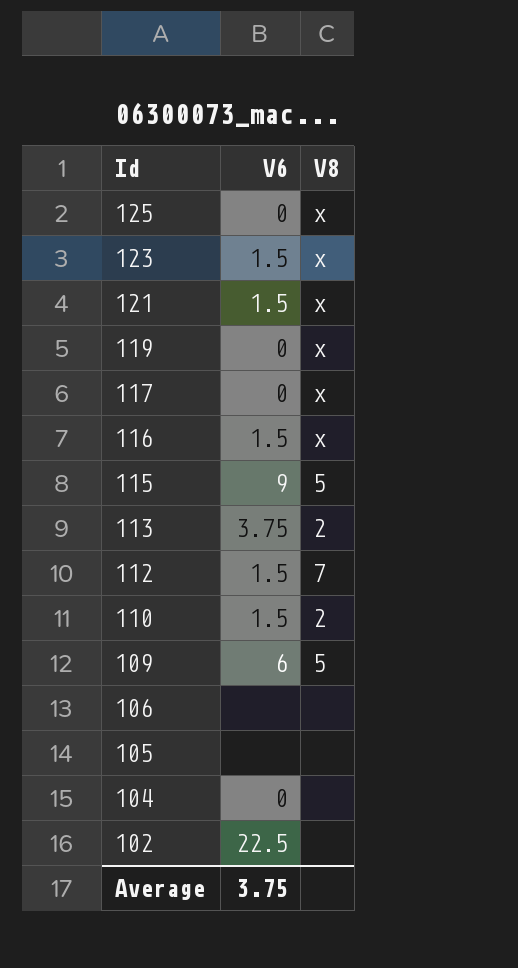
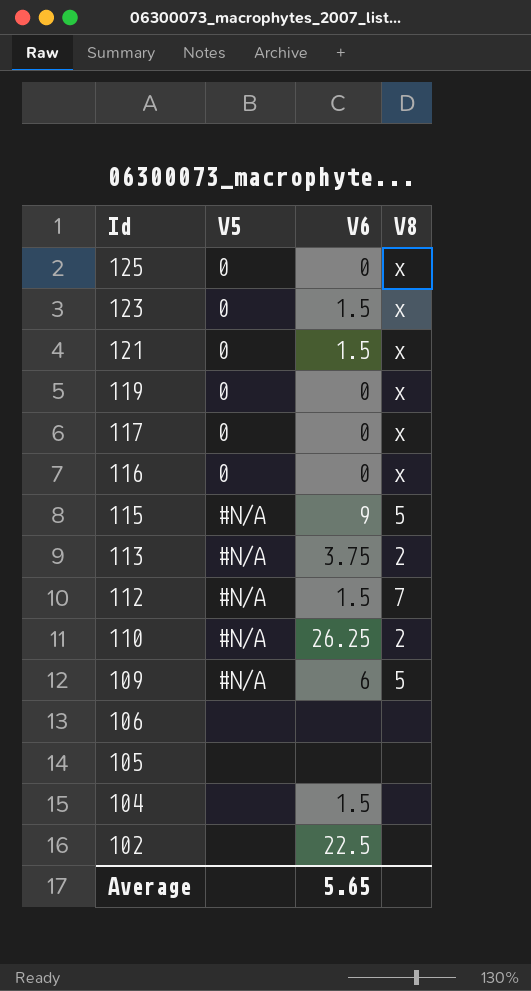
column V5 | position: none -> 2
116 | V6: 1.5 -> 0
110 | V6: 1.5 -> 26.25
104 | V6: 0 -> 1.5
Average | V6: 3.75 -> 5.65

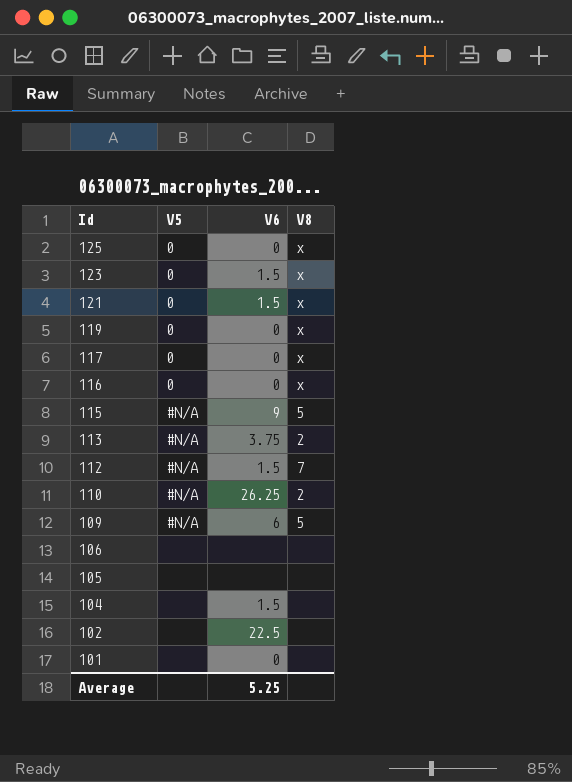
row 101: none -> none | 0 | none
Average | V6: 5.65 -> 5.25

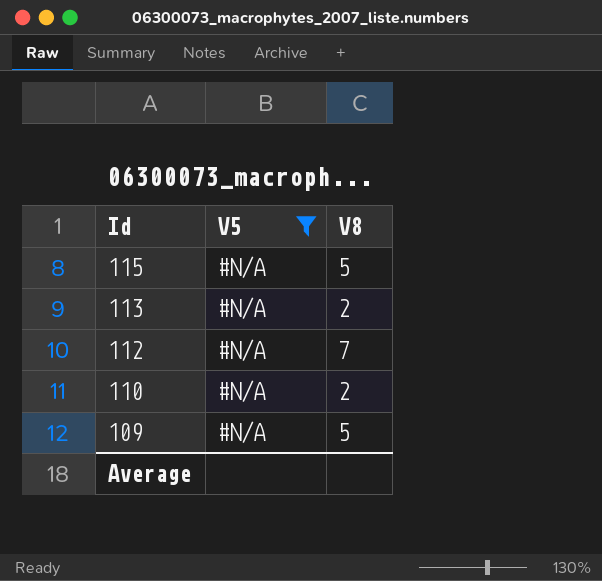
filter: none -> V5 = #N/A
column V6 | position: 3 -> none

